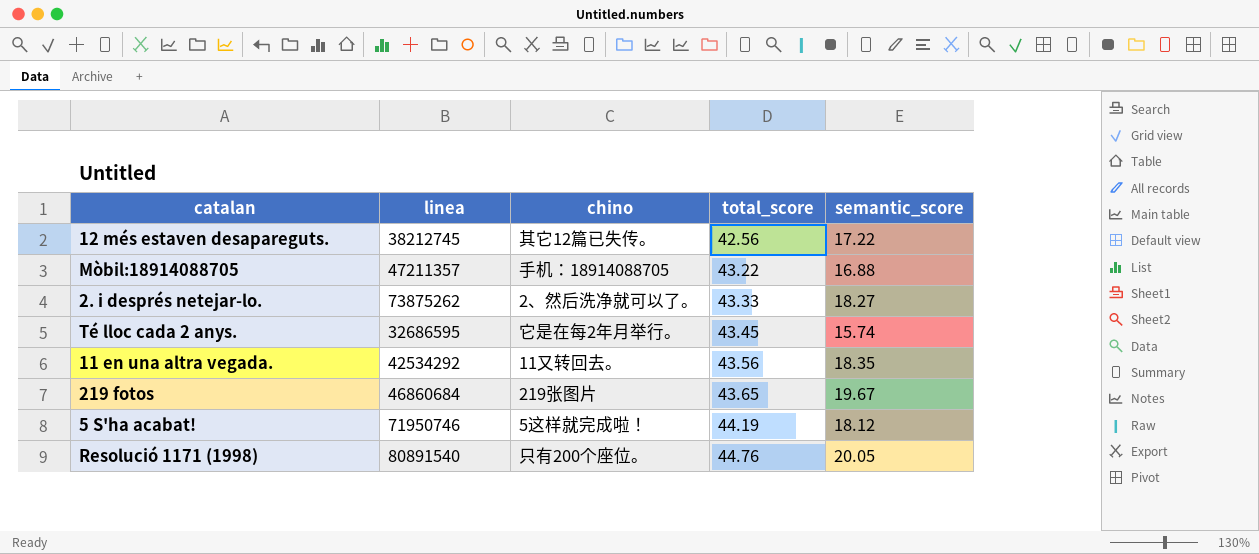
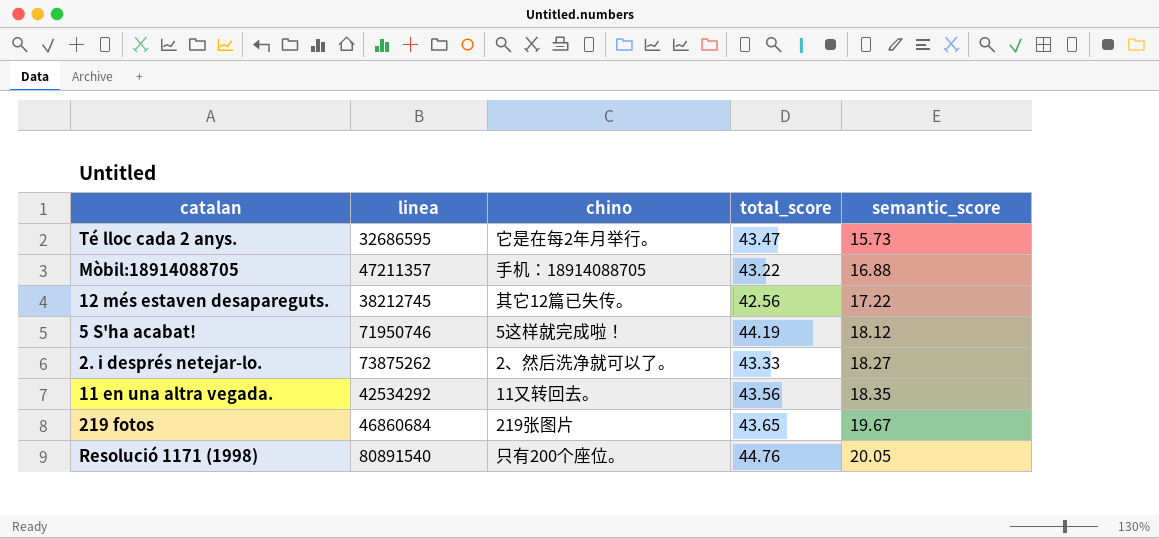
row order: total_score ascending -> semantic_score ascending
Té lloc cada 2 anys. | total_score: 43.45 -> 43.47
Té lloc cada 2 anys. | semantic_score: 15.74 -> 15.73

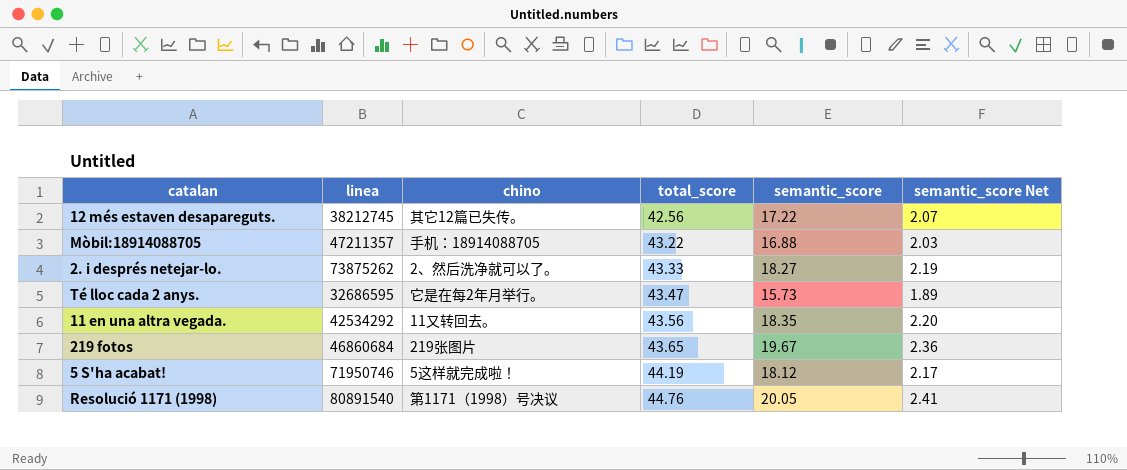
row order: semantic_score ascending -> total_score ascending
column semantic_score Net | formula: none -> [semantic_score] * 0.12
Resolució 1171 (1998) | chino: 只有200个座位。 -> 第1171（1998）号决议

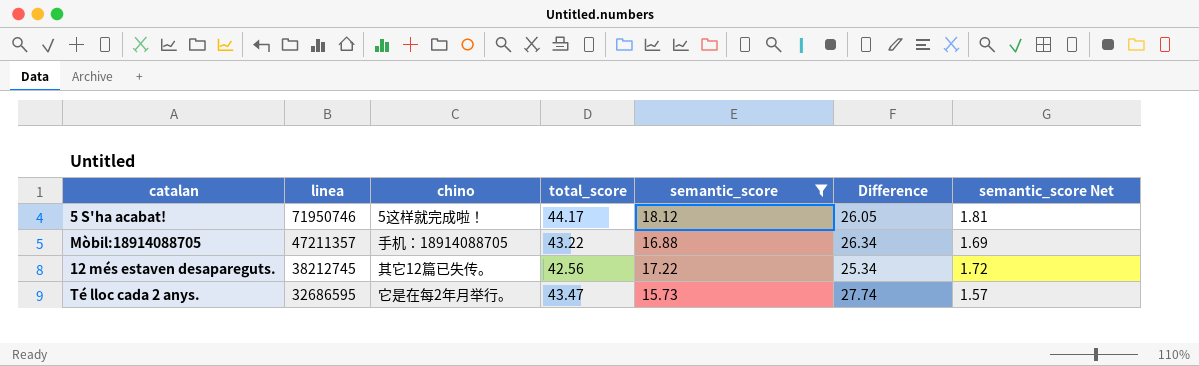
filter: none -> semantic_score <= 18.12
row order: total_score ascending -> linea descending
column Difference | formula: none -> [total_score] - [semantic_score]
column semantic_score Net | formula: [semantic_score] * 0.12 -> [semantic_score] * 0.1
5 S'ha acabat! | total_score: 44.19 -> 44.17

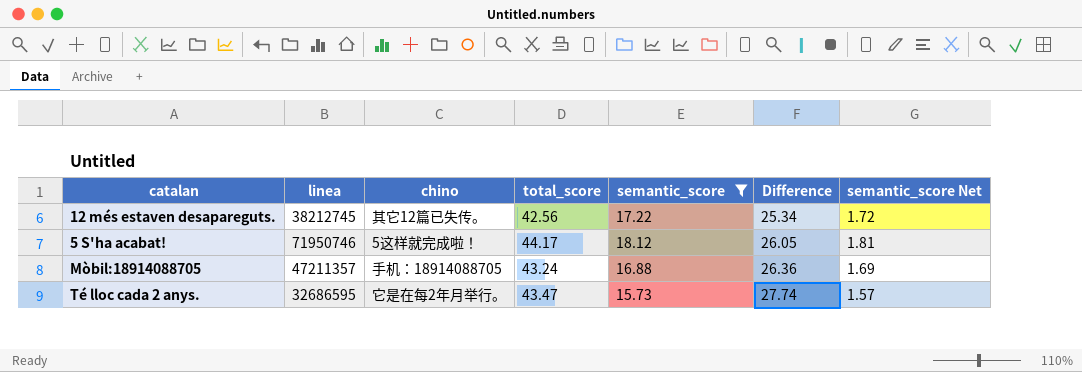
row order: linea descending -> Difference ascending
Mòbil:18914088705 | total_score: 43.22 -> 43.24
Mòbil:18914088705 | Difference: 26.34 -> 26.36

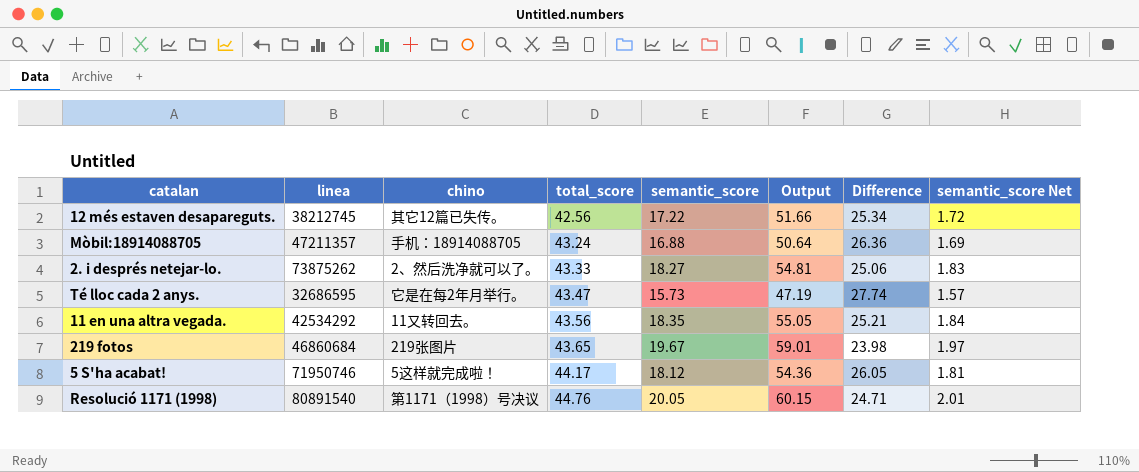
filter: semantic_score <= 18.12 -> none
row order: Difference ascending -> total_score ascending
column Output | formula: none -> [semantic_score] * 3

